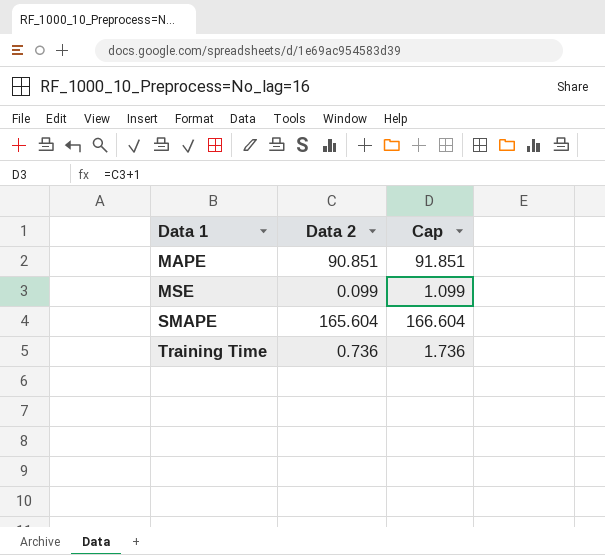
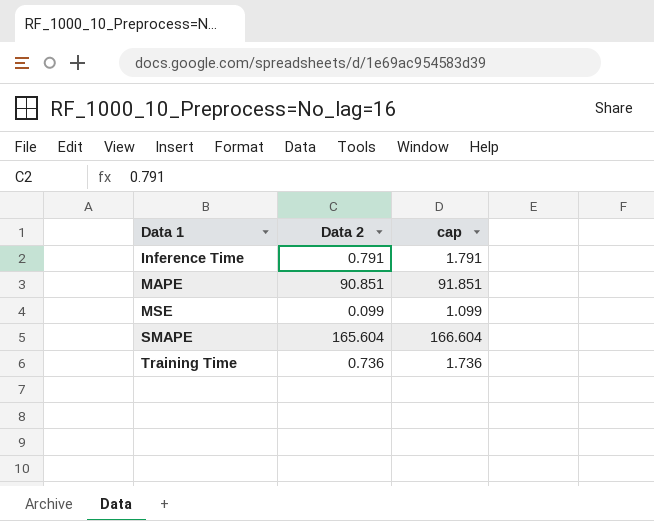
column name: Cap -> cap
row Inference Time: none -> 0.791 | 1.791

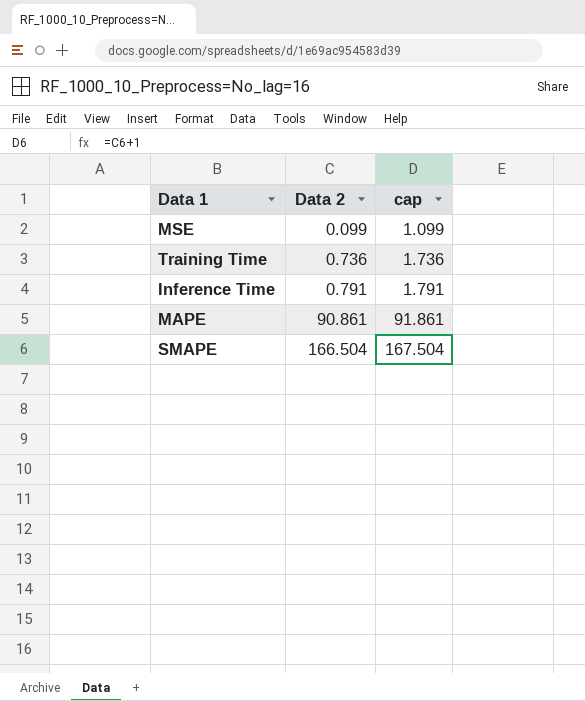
row order: Data 1 ascending -> Data 2 ascending
MAPE | Data 2: 90.851 -> 90.861
MAPE | cap: 91.851 -> 91.861
SMAPE | Data 2: 165.604 -> 166.504
SMAPE | cap: 166.604 -> 167.504

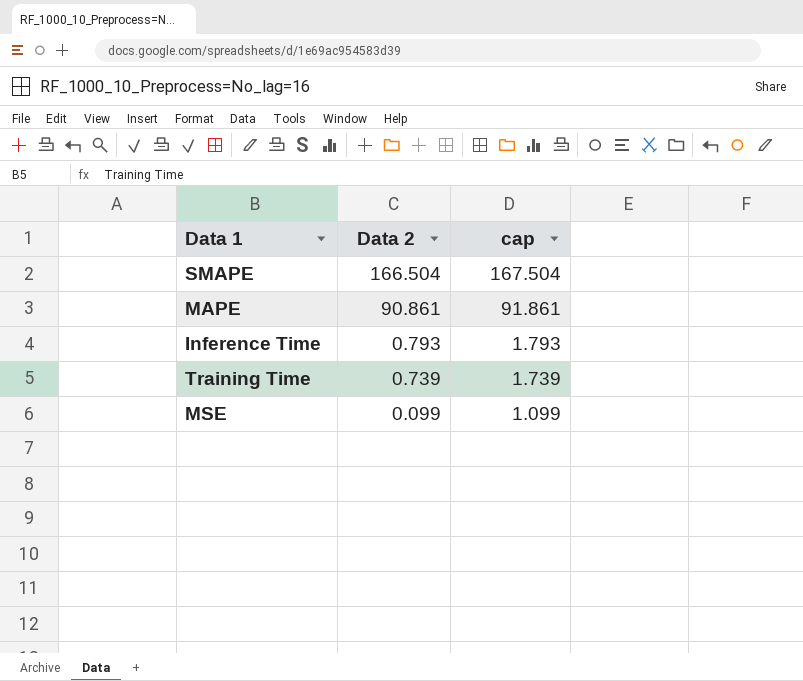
row order: Data 2 ascending -> Data 2 descending
Inference Time | Data 2: 0.791 -> 0.793
Inference Time | cap: 1.791 -> 1.793
Training Time | Data 2: 0.736 -> 0.739
Training Time | cap: 1.736 -> 1.739

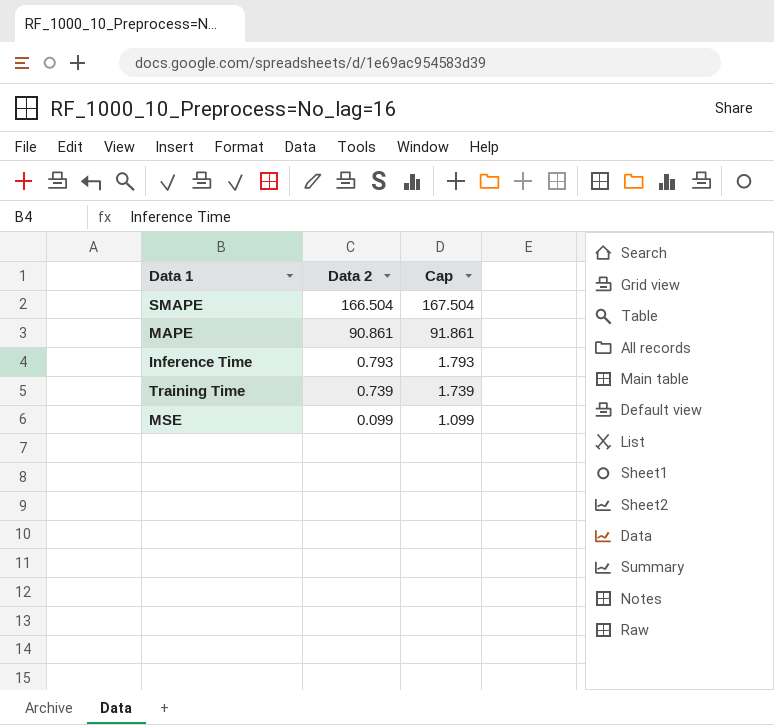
column name: cap -> Cap

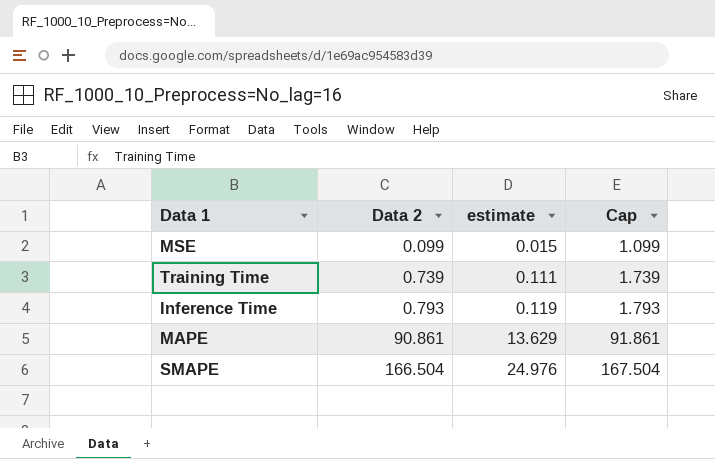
row order: Data 2 descending -> Data 2 ascending
column estimate | formula: none -> [Data 2] * 0.15

